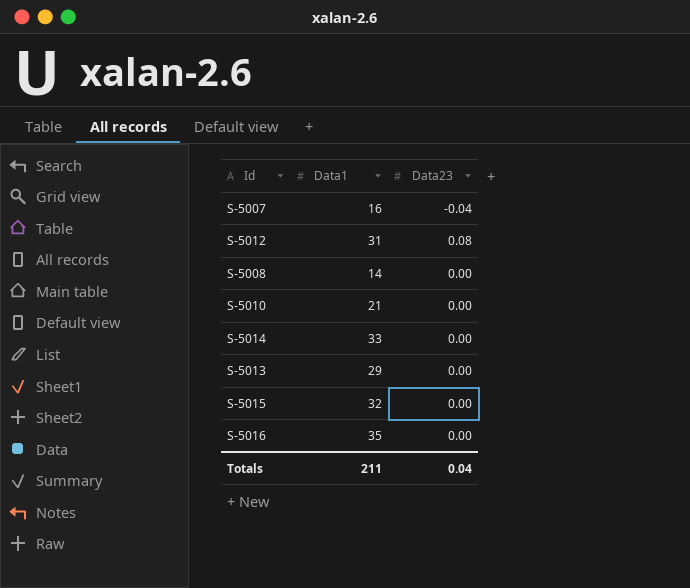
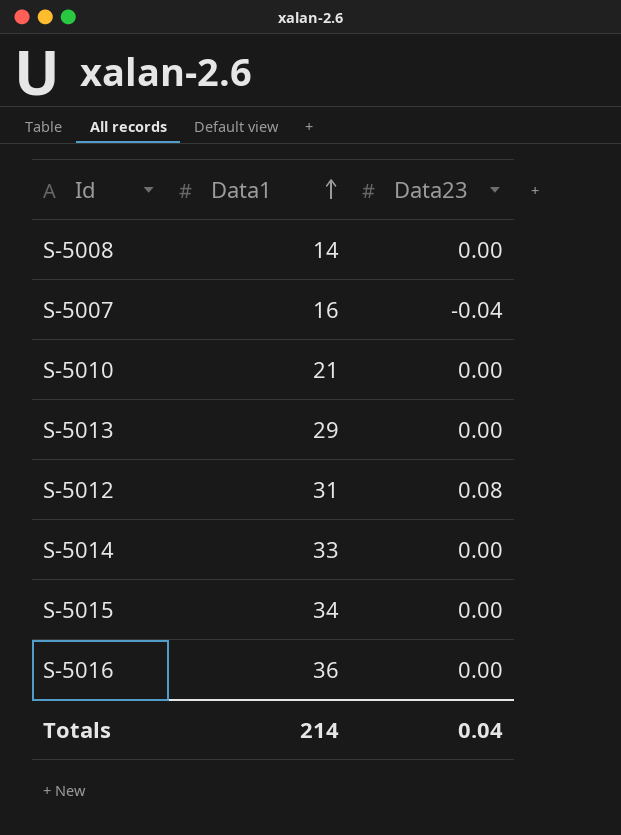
row order: none -> Data1 ascending
S-5015 | Data1: 32 -> 34
S-5016 | Data1: 35 -> 36
Totals | Data1: 211 -> 214

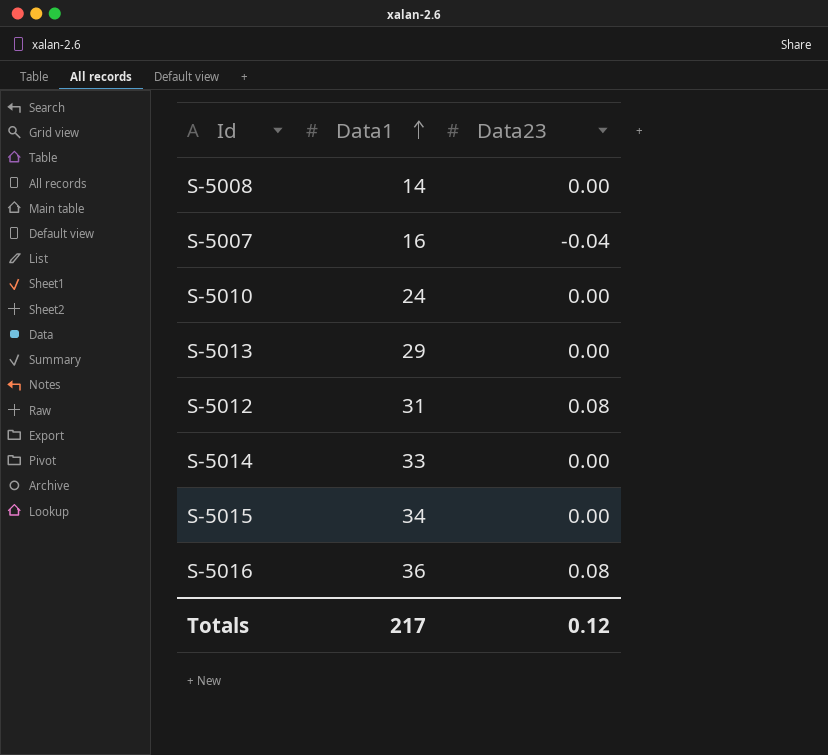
S-5010 | Data1: 21 -> 24
S-5016 | Data23: 0.00 -> 0.08
Totals | Data1: 214 -> 217
Totals | Data23: 0.04 -> 0.12

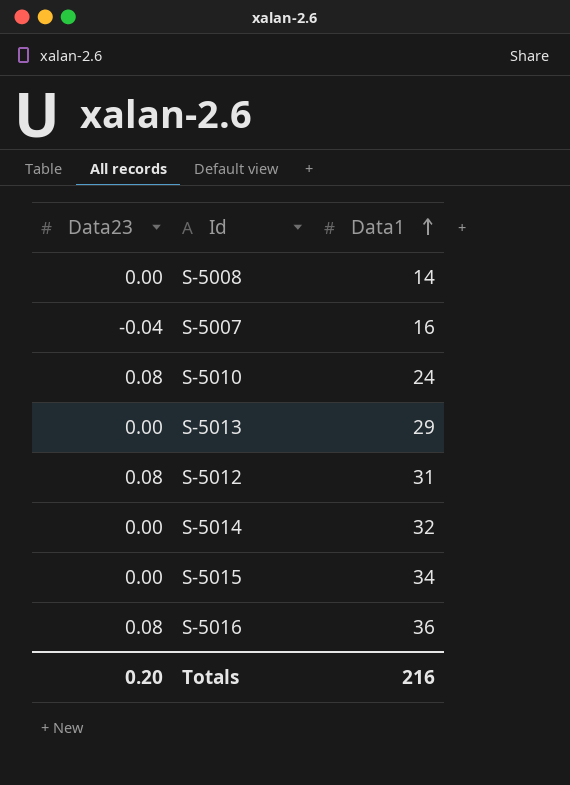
column Data23 | position: 3 -> 1
S-5010 | Data23: 0.00 -> 0.08
S-5014 | Data1: 33 -> 32
Totals | Data23: 0.12 -> 0.20
Totals | Data1: 217 -> 216

